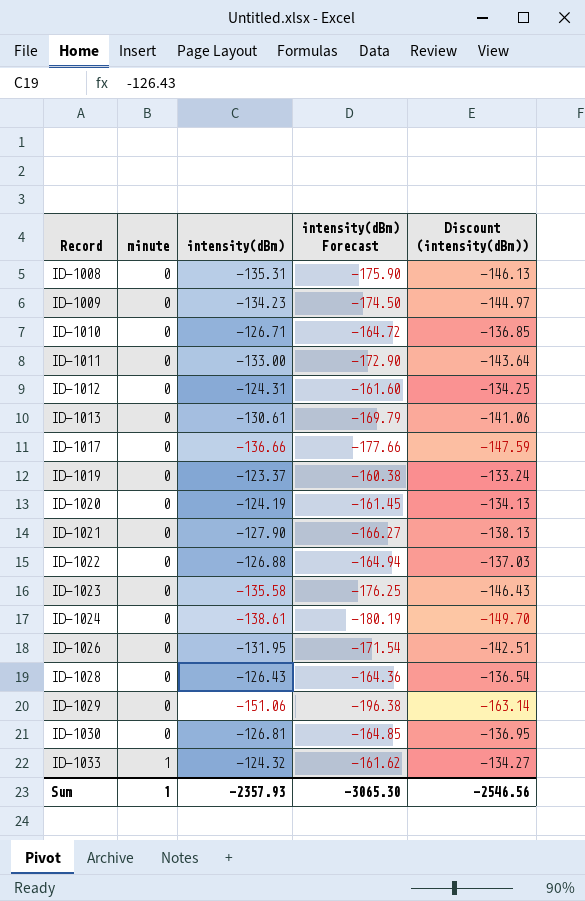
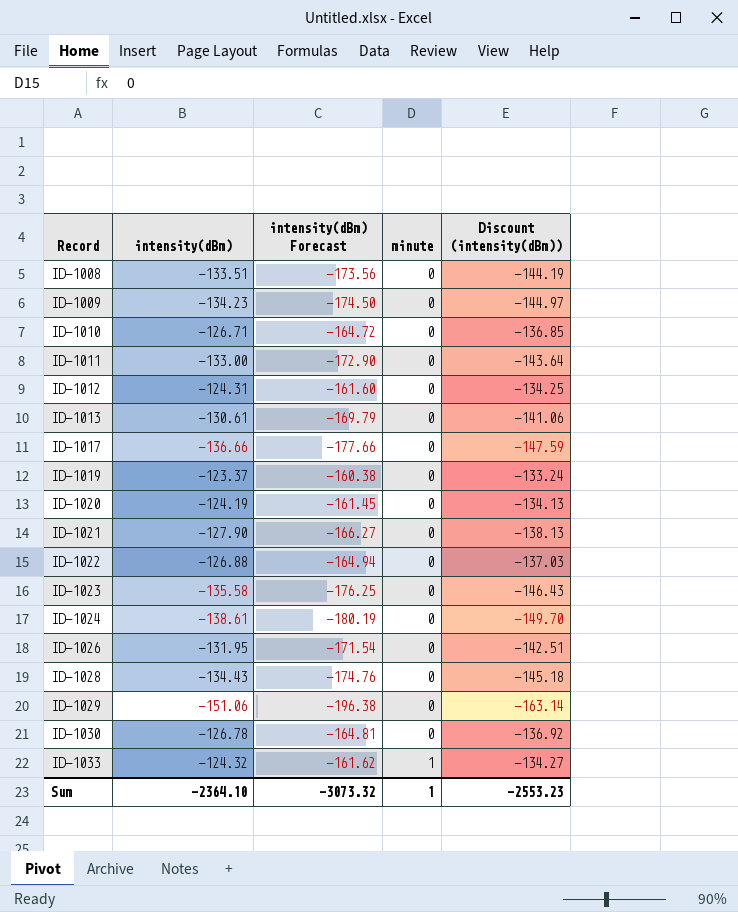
column minute | position: 2 -> 4
ID-1008 | intensity(dBm): -135.31 -> -133.51
ID-1008 | intensity(dBm) Forecast: -175.90 -> -173.56
ID-1008 | Discount (intensity(dBm)): -146.13 -> -144.19
ID-1028 | intensity(dBm): -126.43 -> -134.43
ID-1028 | intensity(dBm) Forecast: -164.36 -> -174.76
ID-1028 | Discount (intensity(dBm)): -136.54 -> -145.18
ID-1030 | intensity(dBm): -126.81 -> -126.78
ID-1030 | intensity(dBm) Forecast: -164.85 -> -164.81
ID-1030 | Discount (intensity(dBm)): -136.95 -> -136.92
Sum | intensity(dBm): -2357.93 -> -2364.10
Sum | intensity(dBm) Forecast: -3065.30 -> -3073.32
Sum | Discount (intensity(dBm)): -2546.56 -> -2553.23

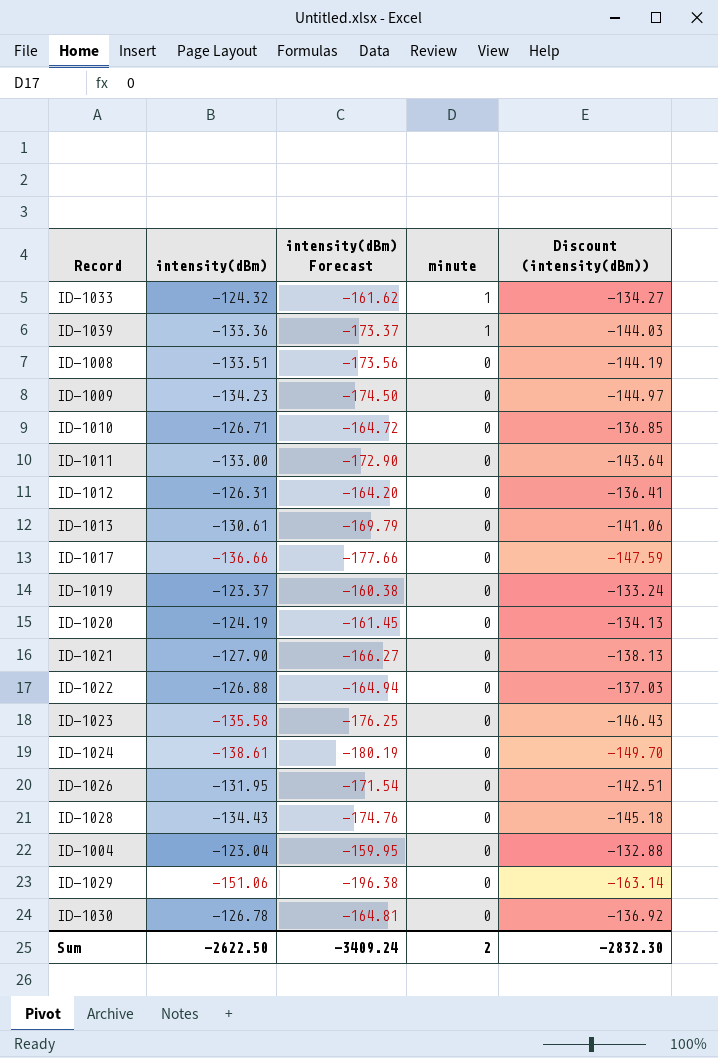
row order: Record ascending -> minute descending
row ID-1039: none -> -133.36 | -173.37 | 1 | -144.03
ID-1012 | intensity(dBm): -124.31 -> -126.31
ID-1012 | intensity(dBm) Forecast: -161.60 -> -164.20
ID-1012 | Discount (intensity(dBm)): -134.25 -> -136.41
row ID-1004: none -> -123.04 | -159.95 | 0 | -132.88
Sum | intensity(dBm): -2364.10 -> -2622.50
Sum | intensity(dBm) Forecast: -3073.32 -> -3409.24
Sum | minute: 1 -> 2
Sum | Discount (intensity(dBm)): -2553.23 -> -2832.30

